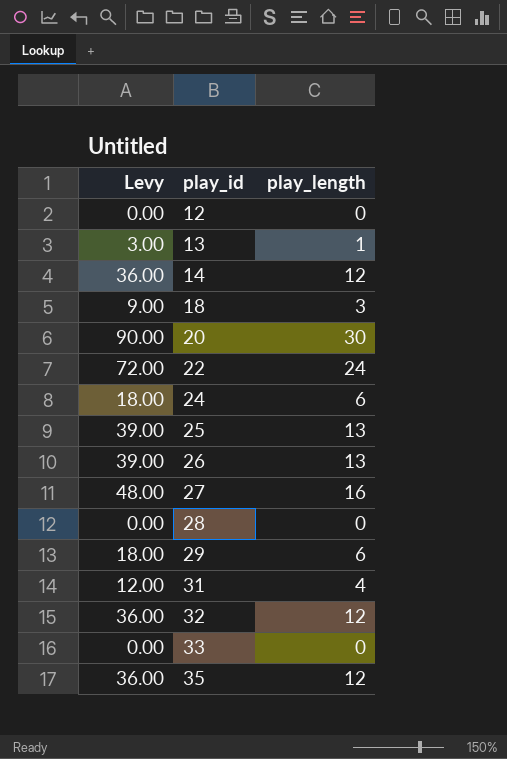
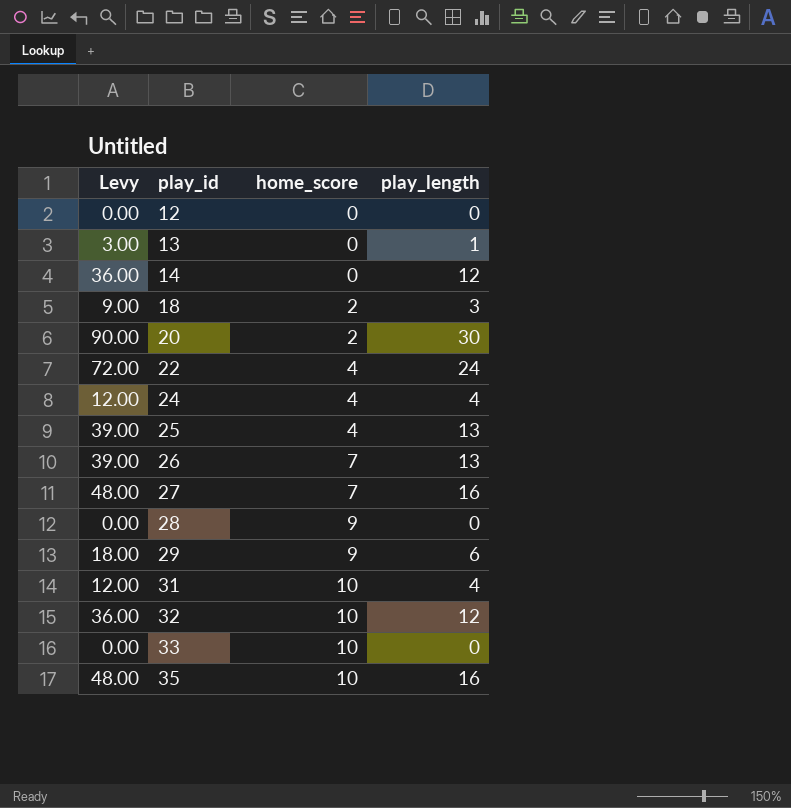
column home_score | position: none -> 3
24 | Levy: 18.00 -> 12.00
24 | play_length: 6 -> 4
35 | Levy: 36.00 -> 48.00
35 | play_length: 12 -> 16

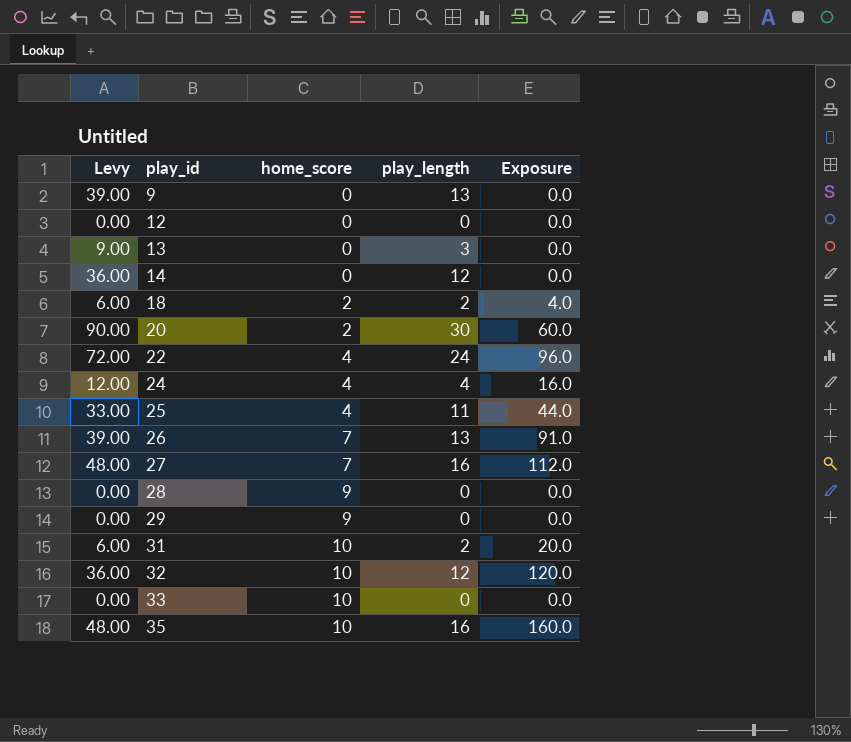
column Exposure | formula: none -> [home_score] * [play_length]
row 9: none -> 39.00 | 0 | 13 | 0.0
13 | Levy: 3.00 -> 9.00
13 | play_length: 1 -> 3
18 | Levy: 9.00 -> 6.00
18 | play_length: 3 -> 2
25 | Levy: 39.00 -> 33.00
25 | play_length: 13 -> 11
29 | Levy: 18.00 -> 0.00
29 | play_length: 6 -> 0
31 | Levy: 12.00 -> 6.00
31 | play_length: 4 -> 2

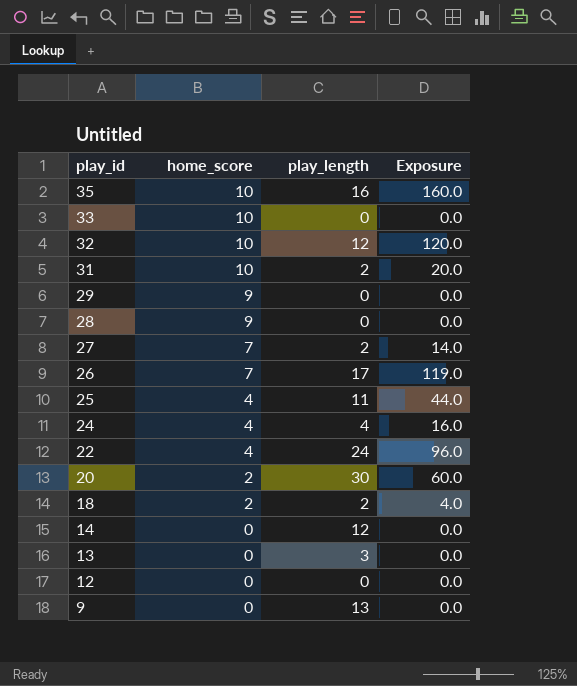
row order: play_id ascending -> play_id descending
column Levy | formula: [play_length] * 3 -> none
27 | play_length: 16 -> 2
27 | Exposure: 112.0 -> 14.0
26 | play_length: 13 -> 17
26 | Exposure: 91.0 -> 119.0

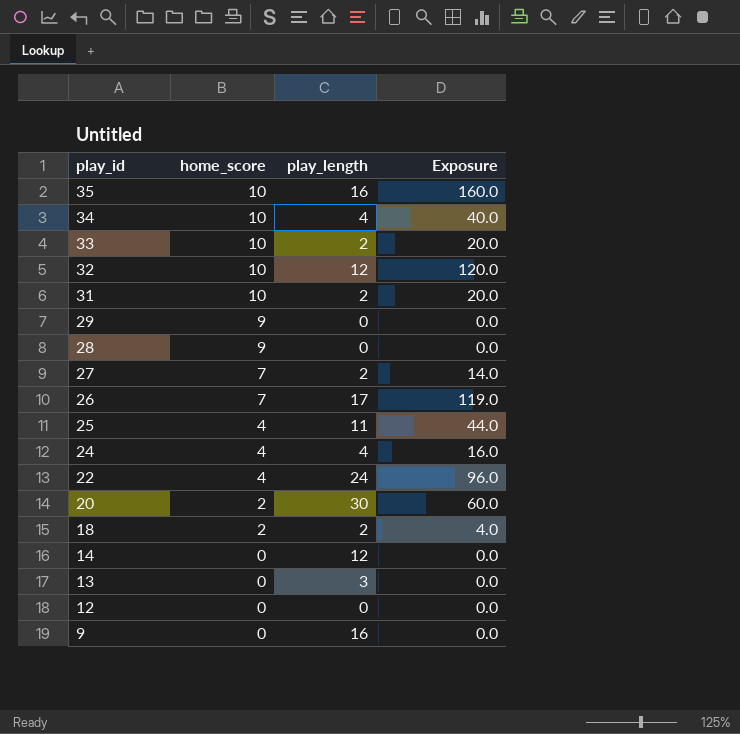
row 34: none -> 10 | 4 | 40.0
33 | play_length: 0 -> 2
33 | Exposure: 0.0 -> 20.0
9 | play_length: 13 -> 16

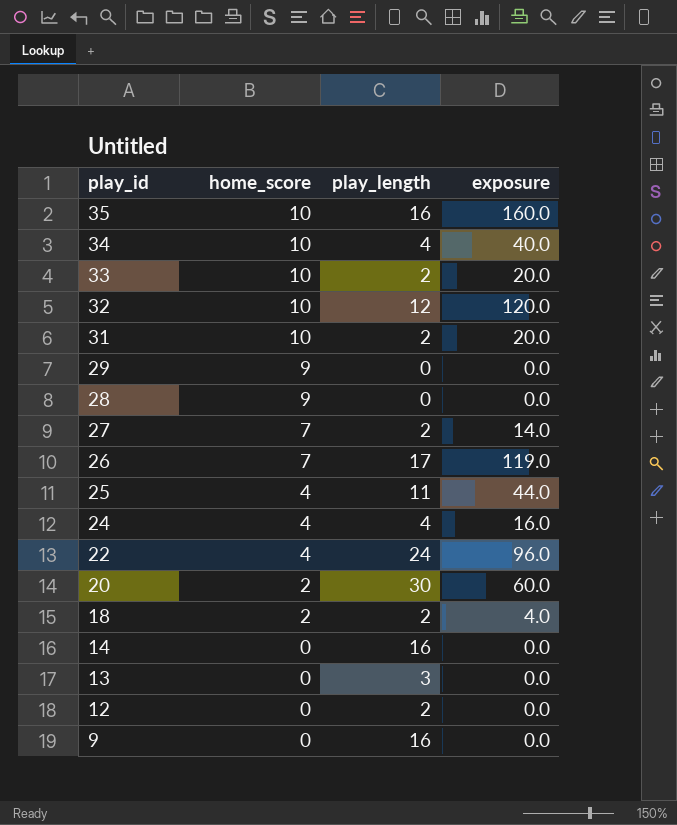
column name: Exposure -> exposure
14 | play_length: 12 -> 16
12 | play_length: 0 -> 2

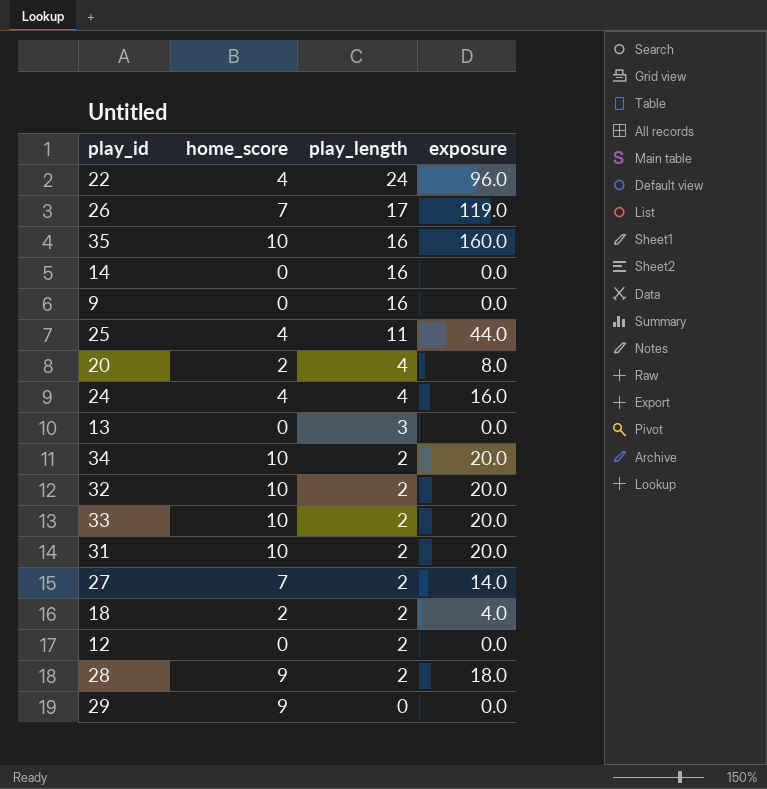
row order: play_id descending -> play_length descending
20 | play_length: 30 -> 4
20 | exposure: 60.0 -> 8.0
34 | play_length: 4 -> 2
34 | exposure: 40.0 -> 20.0
32 | play_length: 12 -> 2
32 | exposure: 120.0 -> 20.0
28 | play_length: 0 -> 2
28 | exposure: 0.0 -> 18.0

